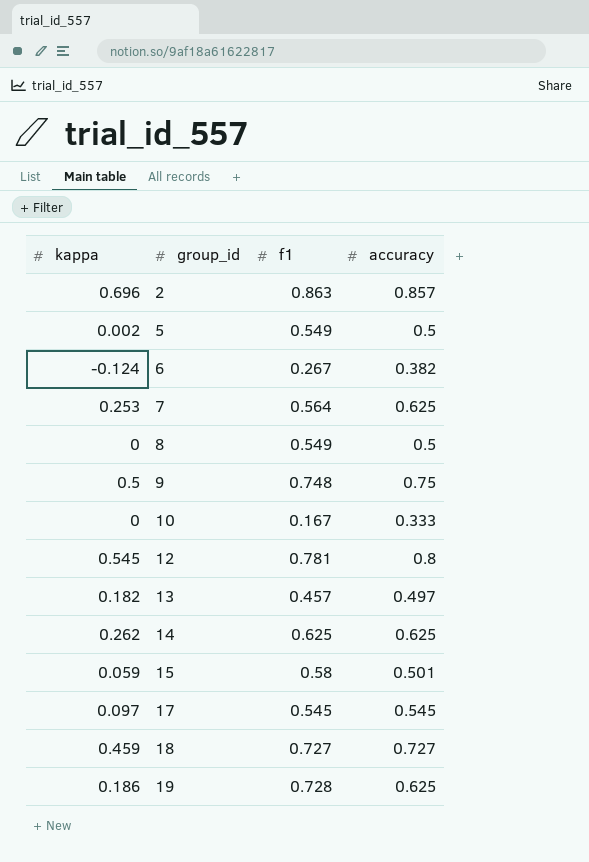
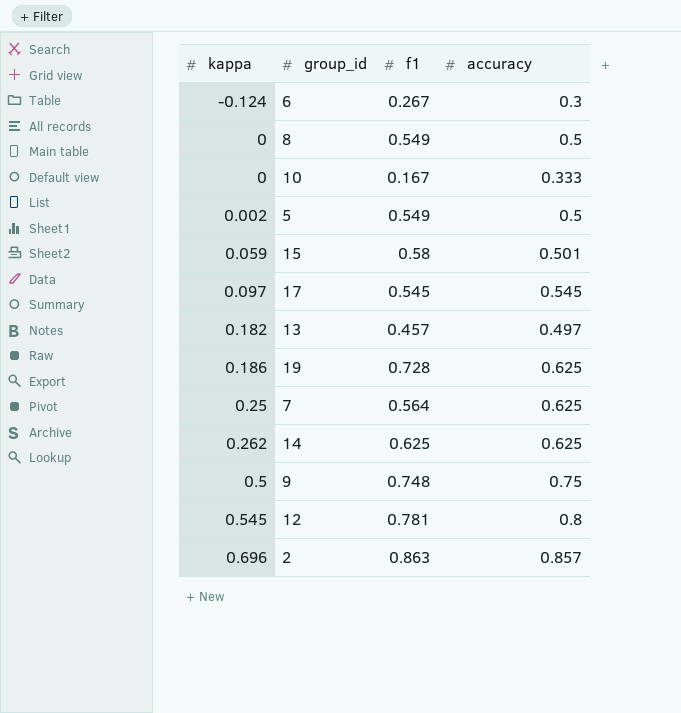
row order: group_id ascending -> kappa ascending
row 18: 0.459 | 0.727 | 0.727 -> none
6 | accuracy: 0.382 -> 0.3
7 | kappa: 0.253 -> 0.25

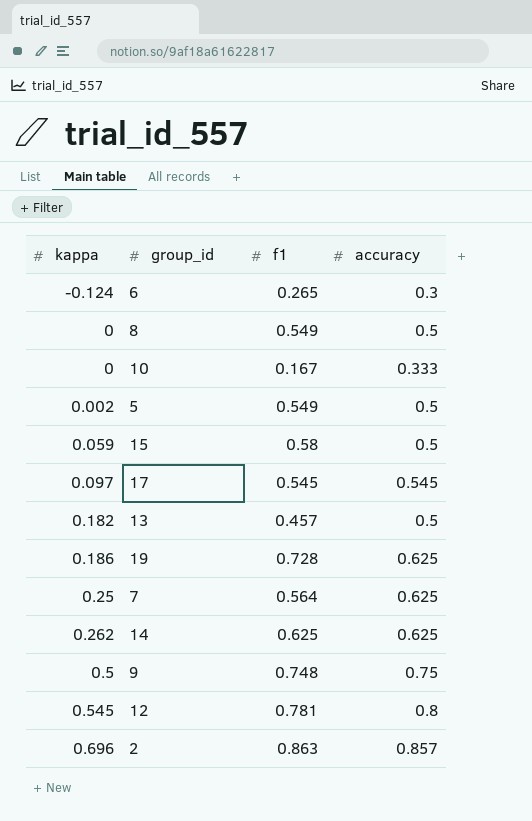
6 | f1: 0.267 -> 0.265
15 | accuracy: 0.501 -> 0.5
13 | accuracy: 0.497 -> 0.5

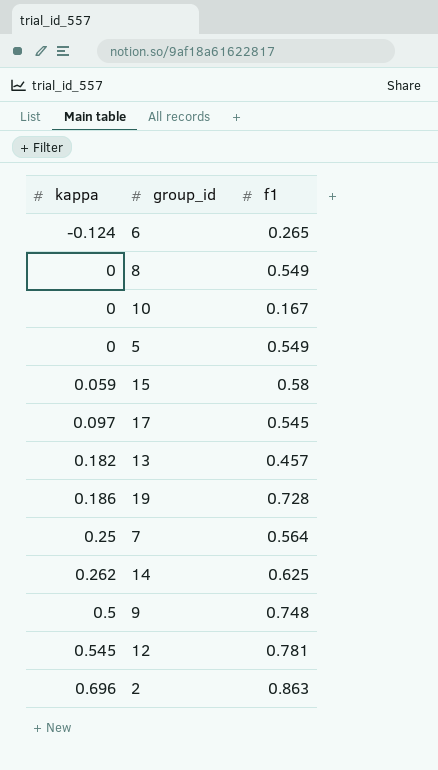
column accuracy | position: 4 -> none
5 | kappa: 0.002 -> 0

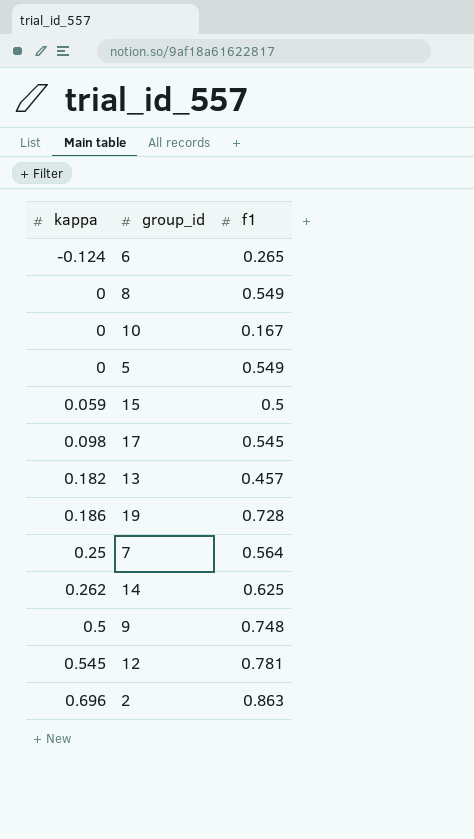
15 | f1: 0.58 -> 0.5
17 | kappa: 0.097 -> 0.098

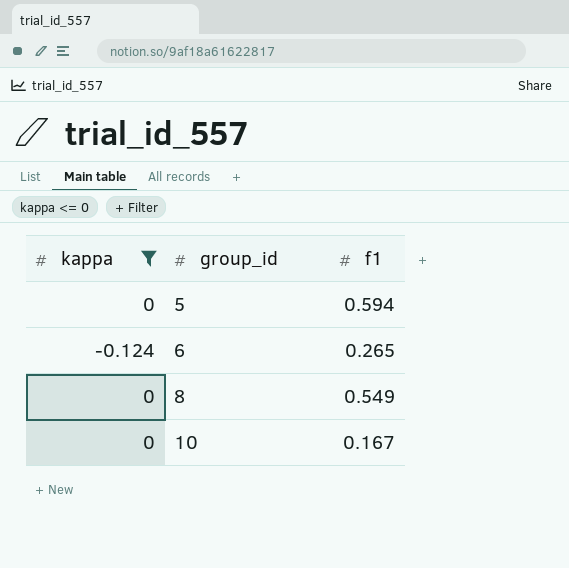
filter: none -> kappa <= 0
row order: kappa ascending -> group_id ascending
5 | f1: 0.549 -> 0.594

